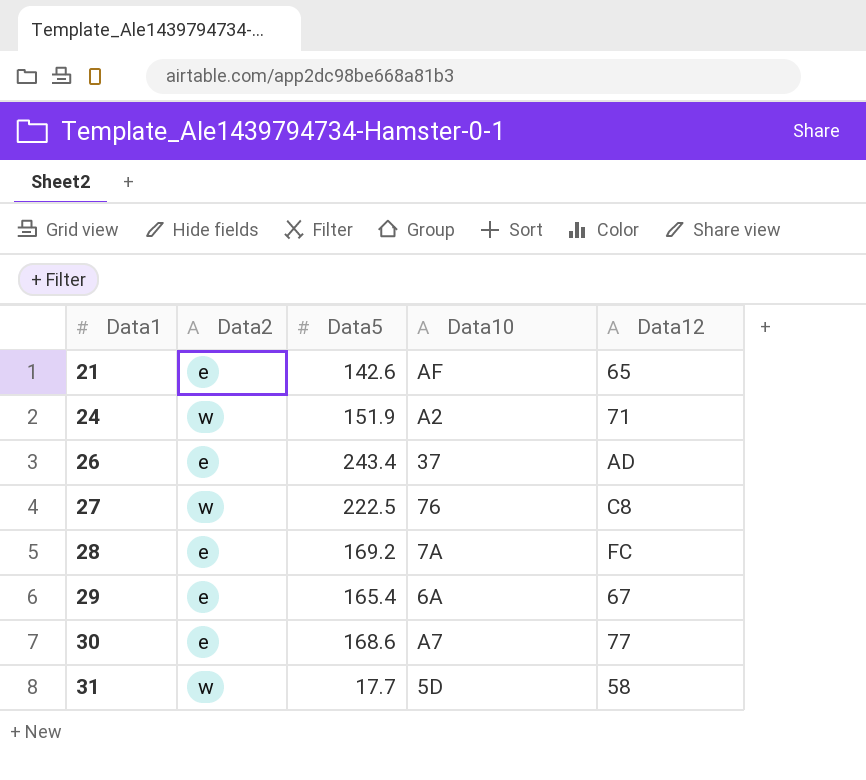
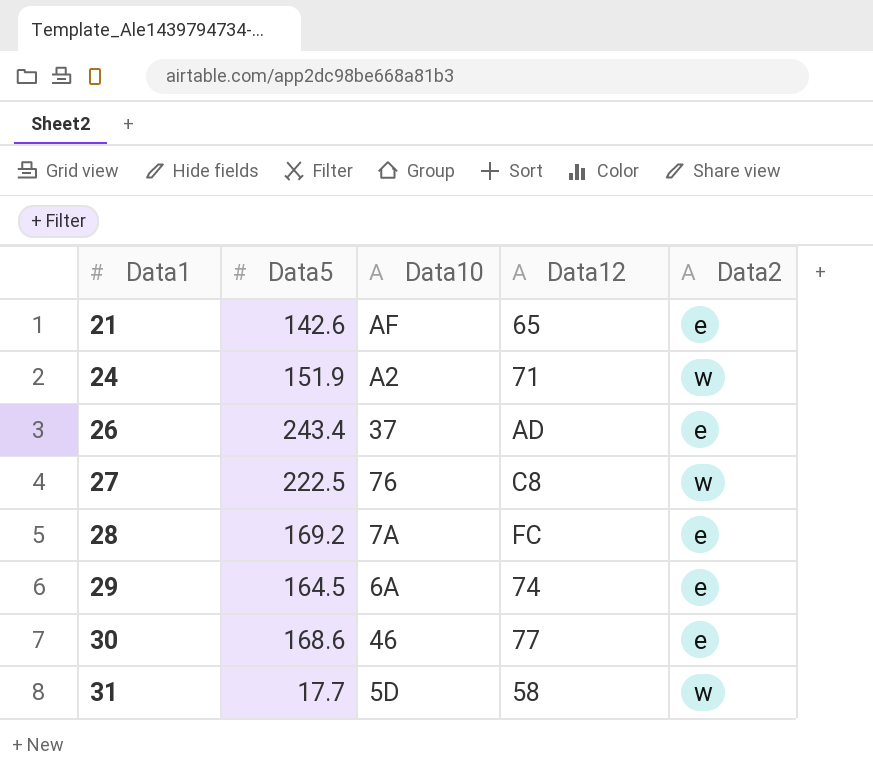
column Data2 | position: 2 -> 5
29 | Data5: 165.4 -> 164.5
29 | Data12: 67 -> 74
30 | Data10: A7 -> 46

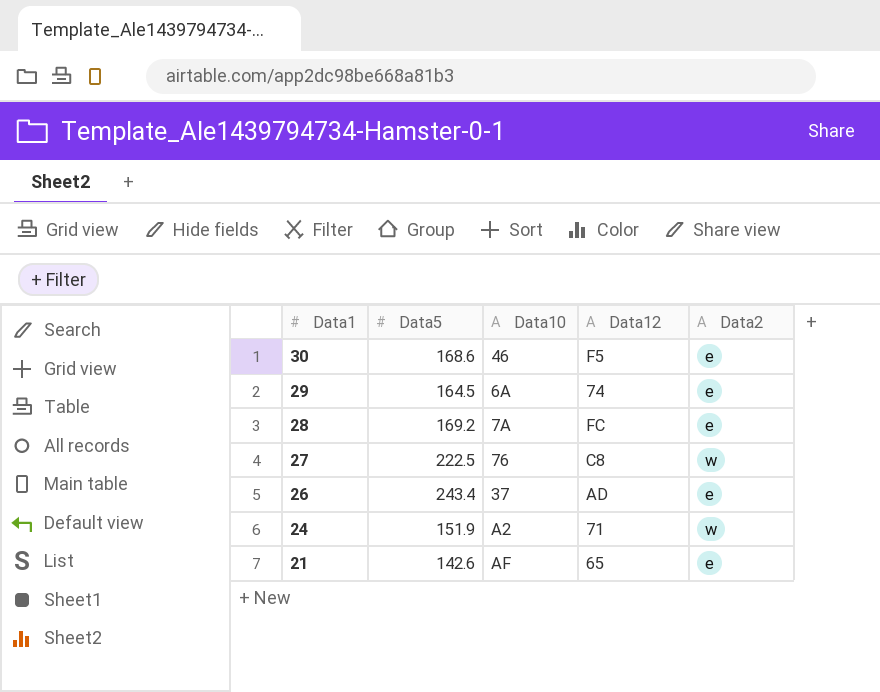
row order: Data1 ascending -> Data1 descending
row 31: 17.7 | 5D | 58 | w -> none
30 | Data12: 77 -> F5

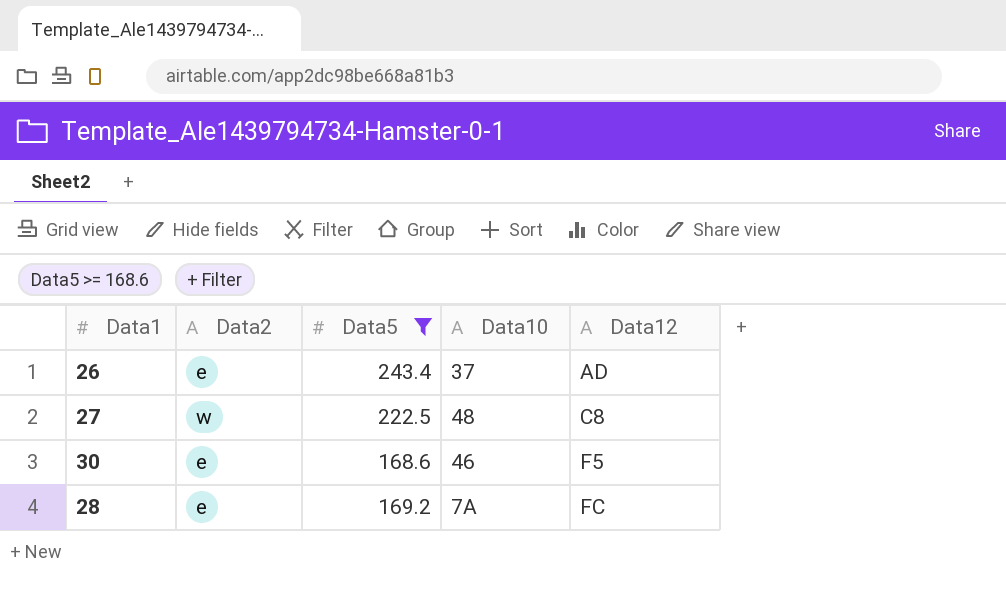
filter: none -> Data5 >= 168.6
row order: Data1 descending -> Data12 ascending
column Data2 | position: 5 -> 2
27 | Data10: 76 -> 48

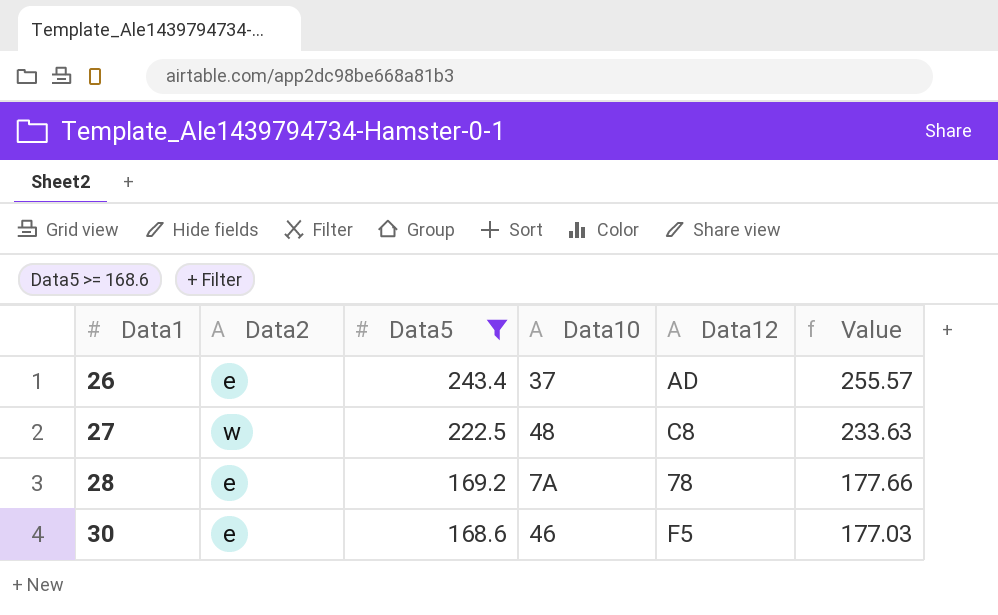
row order: Data12 ascending -> Data1 ascending
column Value | formula: none -> [Data5] * 1.05
28 | Data12: FC -> 78

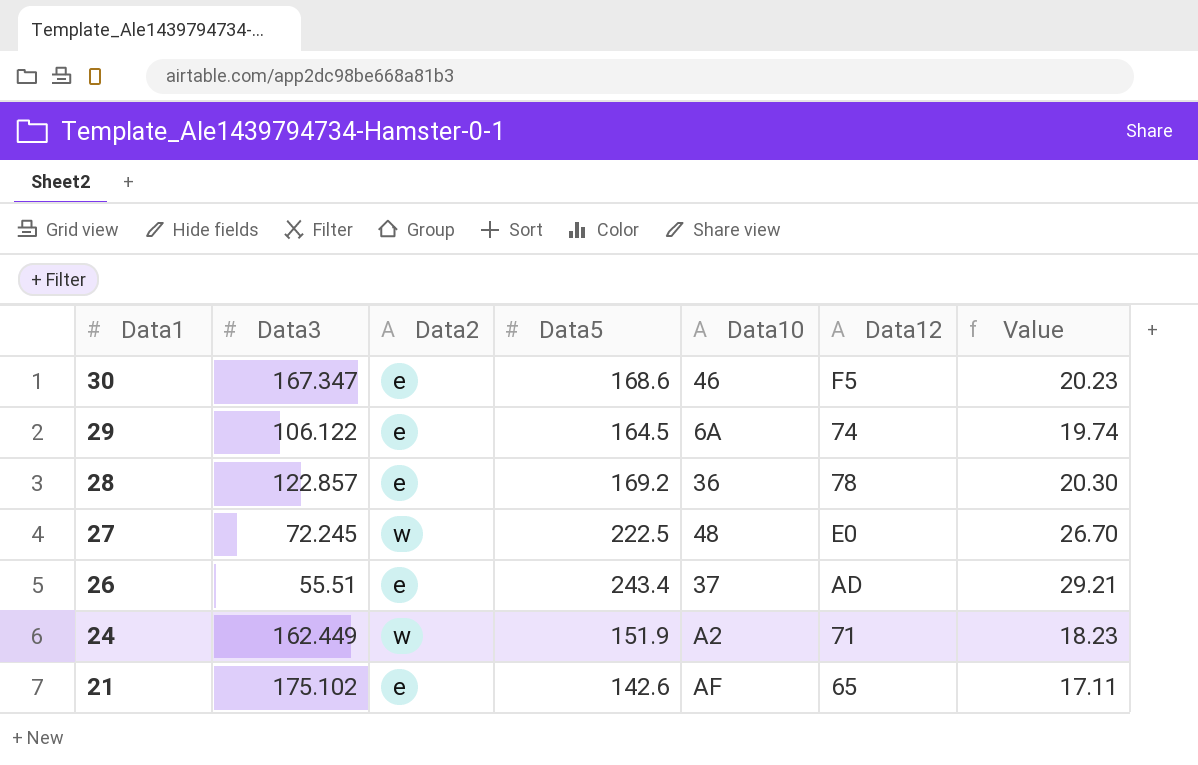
filter: Data5 >= 168.6 -> none
row order: Data1 ascending -> Data1 descending
column Data3 | position: none -> 2
column Value | formula: [Data5] * 1.05 -> [Data5] * 0.12
28 | Data10: 7A -> 36
27 | Data12: C8 -> E0

